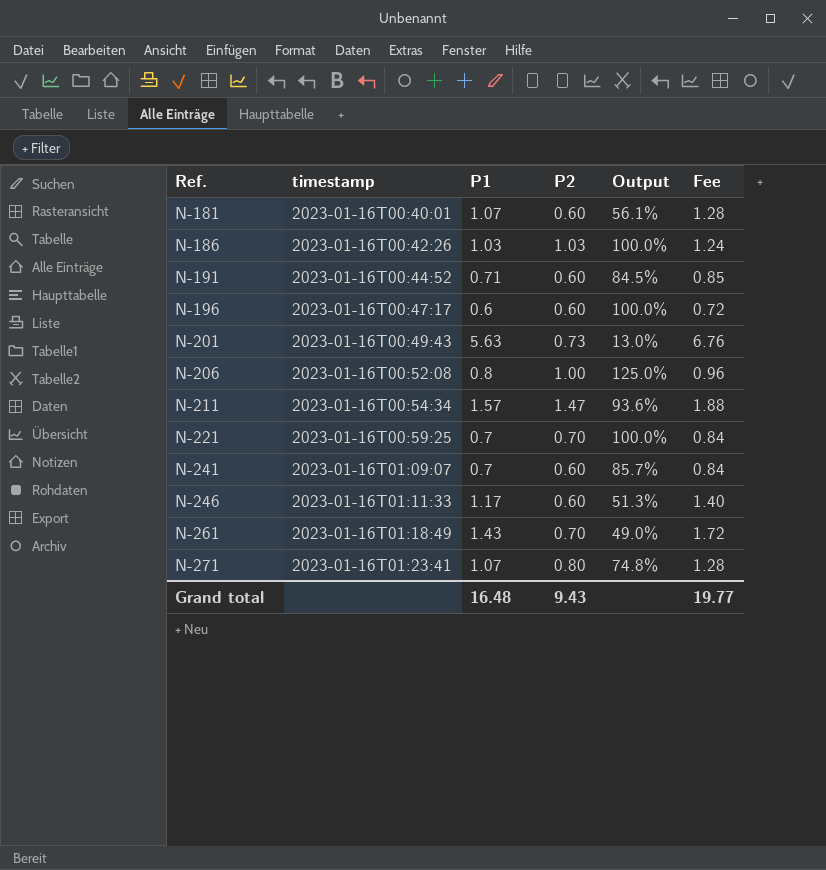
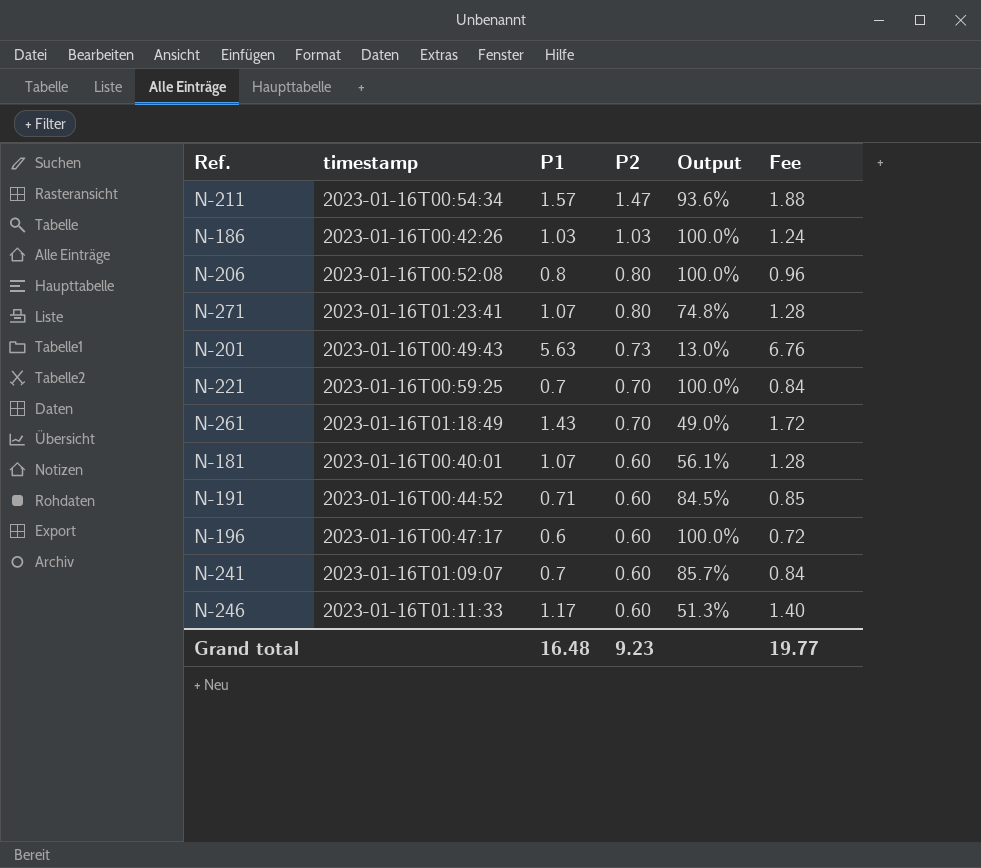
row order: Ref. ascending -> P2 descending
N-206 | P2: 1.00 -> 0.80
N-206 | Output: 125.0% -> 100.0%
Grand total | P2: 9.43 -> 9.23

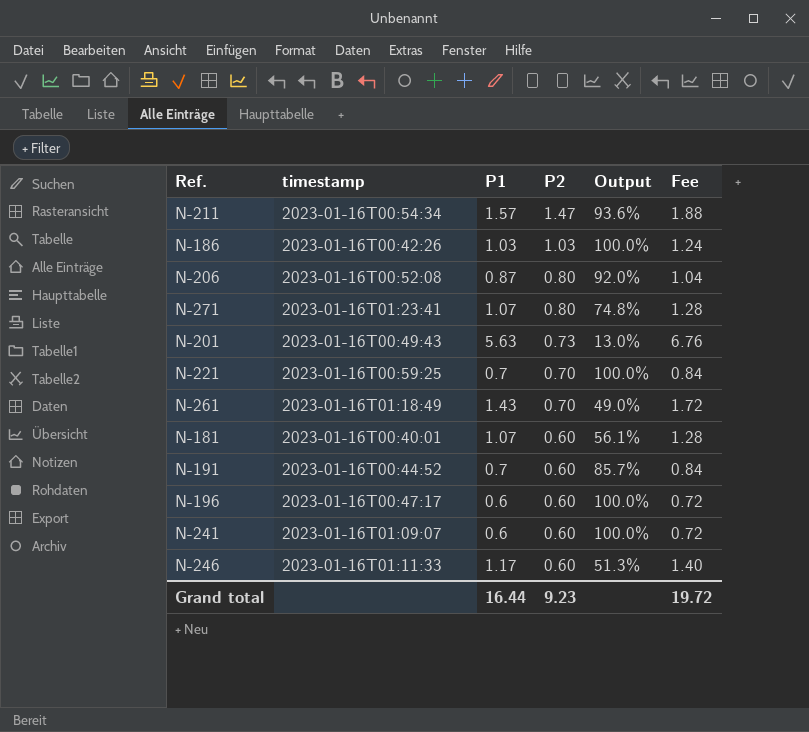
N-206 | P1: 0.8 -> 0.87
N-206 | Output: 100.0% -> 92.0%
N-206 | Fee: 0.96 -> 1.04
N-191 | P1: 0.71 -> 0.7
N-191 | Output: 84.5% -> 85.7%
N-191 | Fee: 0.85 -> 0.84
N-241 | P1: 0.7 -> 0.6
N-241 | Output: 85.7% -> 100.0%
N-241 | Fee: 0.84 -> 0.72
Grand total | P1: 16.48 -> 16.44
Grand total | Fee: 19.77 -> 19.72

